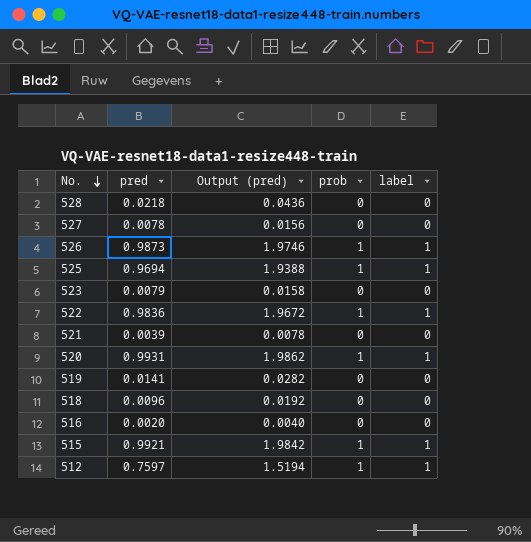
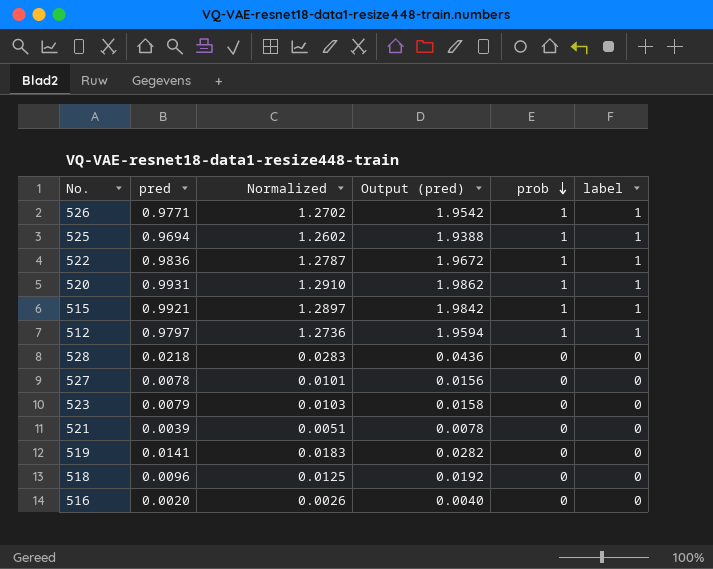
row order: No. descending -> prob descending
column Normalized | formula: none -> [pred] * 1.3
526 | pred: 0.9873 -> 0.9771
526 | Output (pred): 1.9746 -> 1.9542
512 | pred: 0.7597 -> 0.9797
512 | Output (pred): 1.5194 -> 1.9594

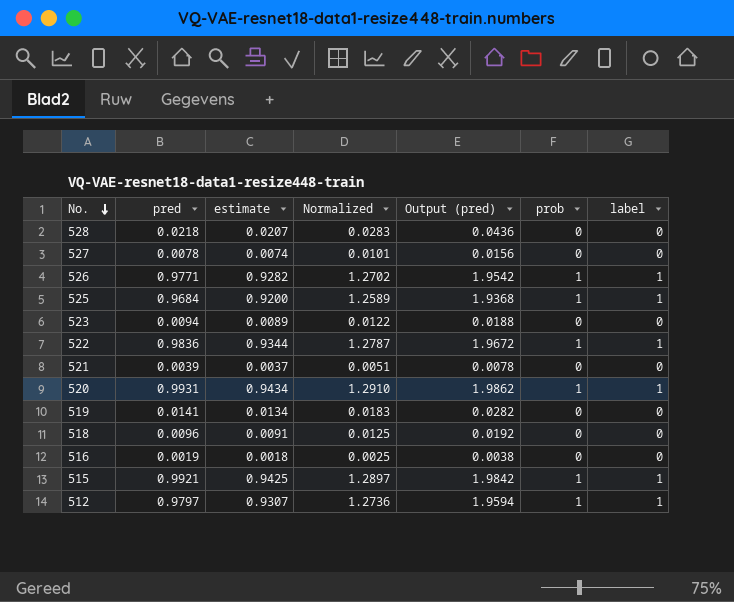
row order: prob descending -> No. descending
column estimate | formula: none -> [pred] * 0.95
525 | pred: 0.9694 -> 0.9684
525 | Normalized: 1.2602 -> 1.2589
525 | Output (pred): 1.9388 -> 1.9368
523 | pred: 0.0079 -> 0.0094
523 | Normalized: 0.0103 -> 0.0122
523 | Output (pred): 0.0158 -> 0.0188
516 | pred: 0.0020 -> 0.0019
516 | Normalized: 0.0026 -> 0.0025
516 | Output (pred): 0.0040 -> 0.0038

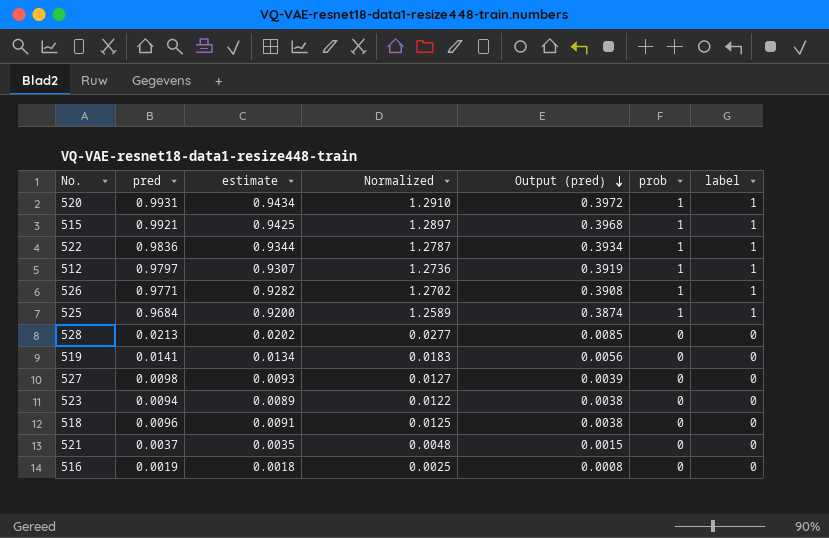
row order: No. descending -> Output (pred) descending
column Output (pred) | formula: [pred] * 2 -> [pred] * 0.4
528 | pred: 0.0218 -> 0.0213
528 | estimate: 0.0207 -> 0.0202
528 | Normalized: 0.0283 -> 0.0277
527 | pred: 0.0078 -> 0.0098
527 | estimate: 0.0074 -> 0.0093
527 | Normalized: 0.0101 -> 0.0127
521 | pred: 0.0039 -> 0.0037
521 | estimate: 0.0037 -> 0.0035
521 | Normalized: 0.0051 -> 0.0048

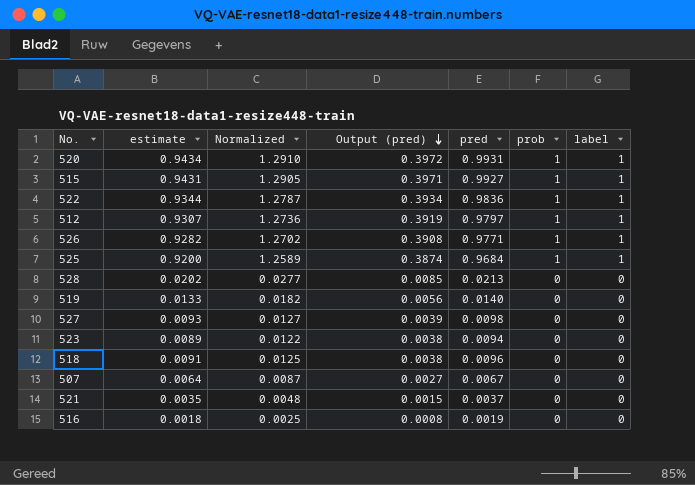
column pred | position: 2 -> 5
515 | estimate: 0.9425 -> 0.9431
515 | Normalized: 1.2897 -> 1.2905
515 | Output (pred): 0.3968 -> 0.3971
515 | pred: 0.9921 -> 0.9927
519 | estimate: 0.0134 -> 0.0133
519 | Normalized: 0.0183 -> 0.0182
519 | pred: 0.0141 -> 0.0140
row 507: none -> 0.0064 | 0.0087 | 0.0027 | 0.0067 | 0 | 0

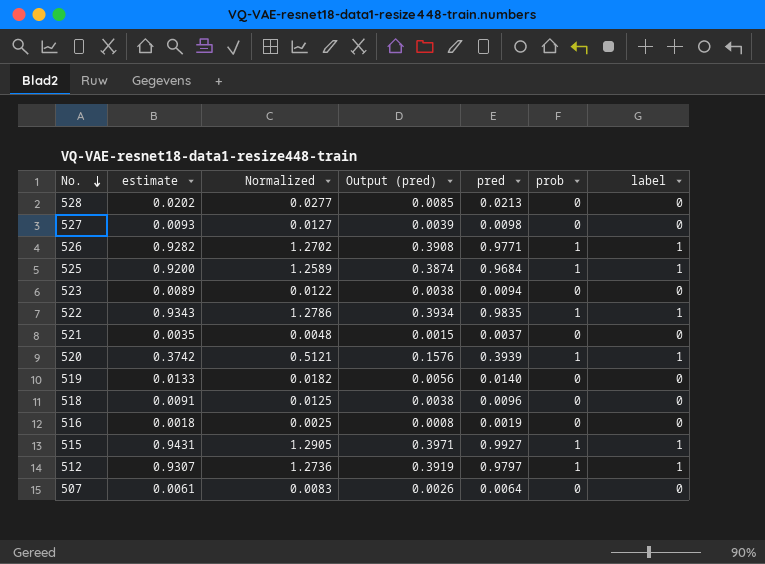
row order: Output (pred) descending -> No. descending
522 | estimate: 0.9344 -> 0.9343
522 | Normalized: 1.2787 -> 1.2786
522 | pred: 0.9836 -> 0.9835
520 | estimate: 0.9434 -> 0.3742
520 | Normalized: 1.2910 -> 0.5121
520 | Output (pred): 0.3972 -> 0.1576
520 | pred: 0.9931 -> 0.3939
507 | estimate: 0.0064 -> 0.0061
507 | Normalized: 0.0087 -> 0.0083
507 | Output (pred): 0.0027 -> 0.0026
507 | pred: 0.0067 -> 0.0064

